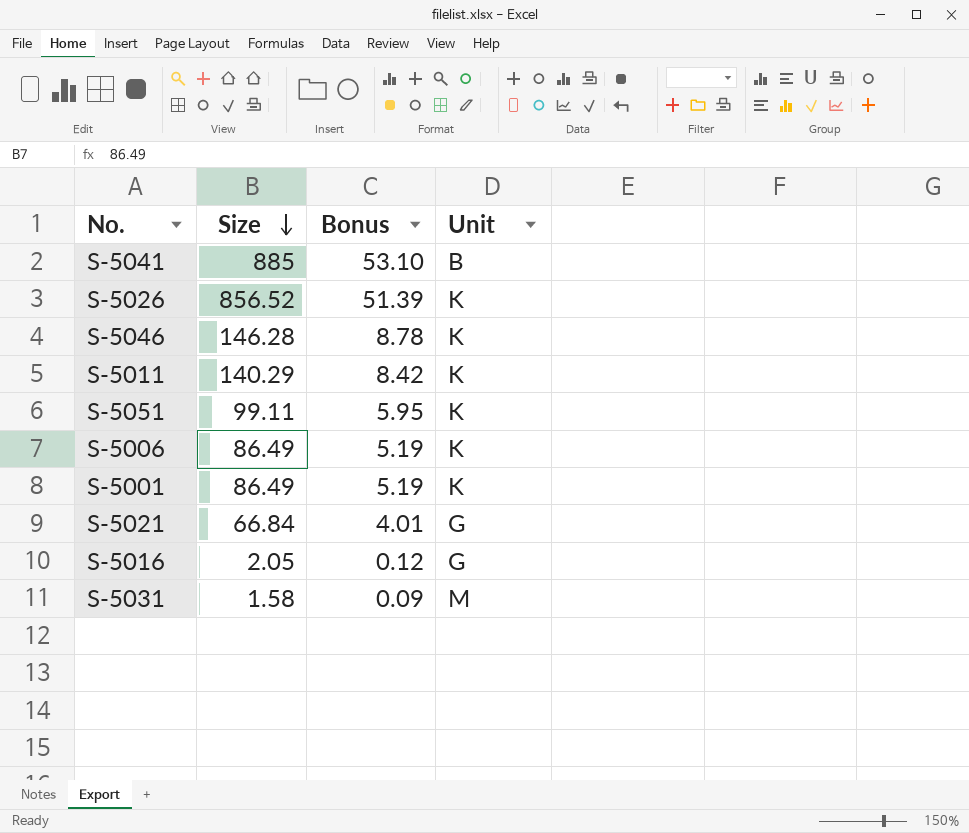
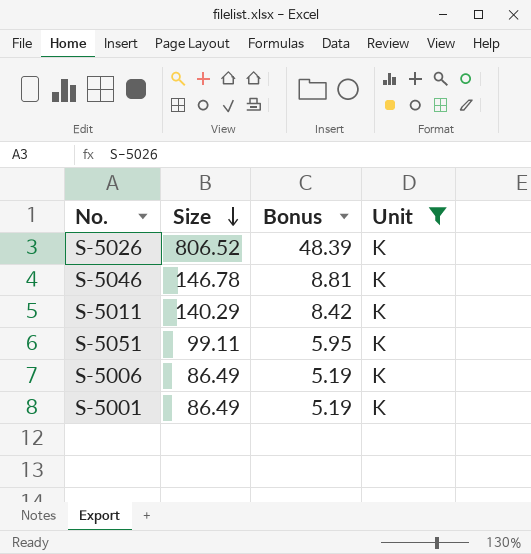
filter: none -> Unit = K
S-5026 | Size: 856.52 -> 806.52
S-5026 | Bonus: 51.39 -> 48.39
S-5046 | Size: 146.28 -> 146.78
S-5046 | Bonus: 8.78 -> 8.81

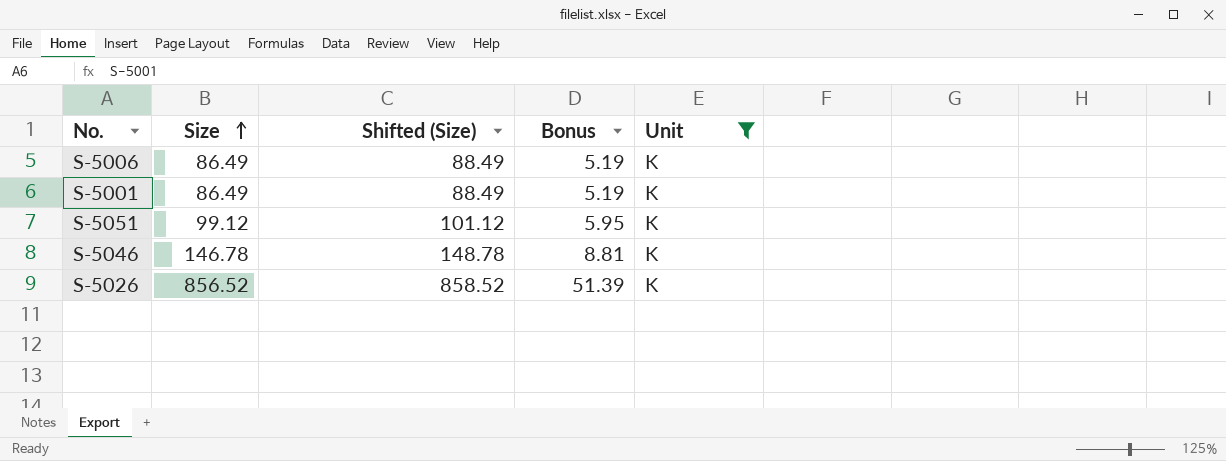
row order: Size descending -> Size ascending
column Shifted (Size) | formula: none -> [Size] + 2
row S-5011: 140.29 | 8.42 | K -> none
S-5051 | Size: 99.11 -> 99.12
S-5026 | Size: 806.52 -> 856.52
S-5026 | Bonus: 48.39 -> 51.39

